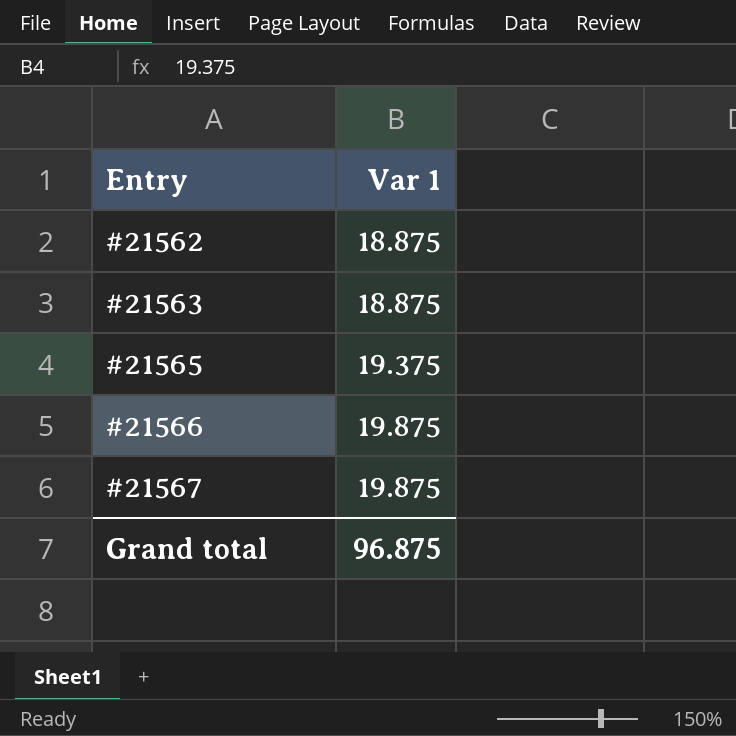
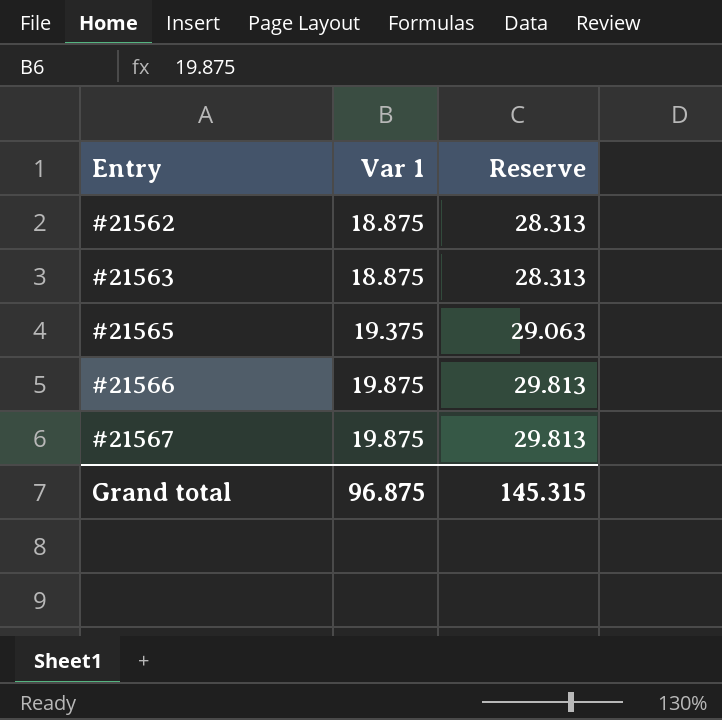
column Reserve | formula: none -> [Var 1] * 1.5

